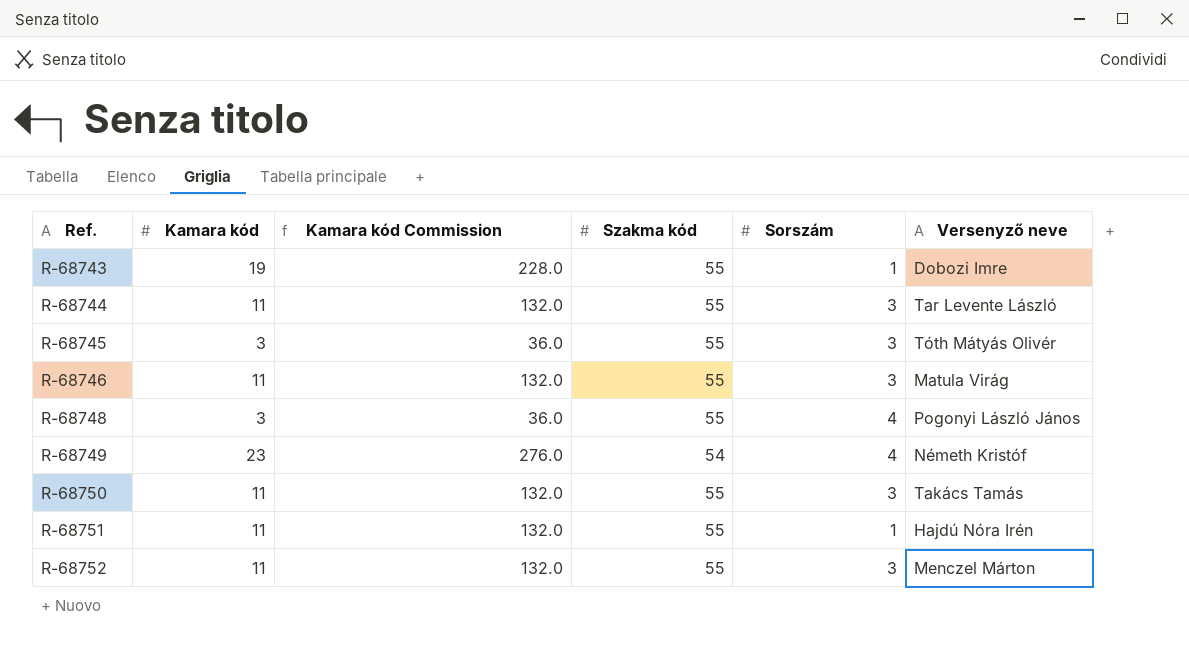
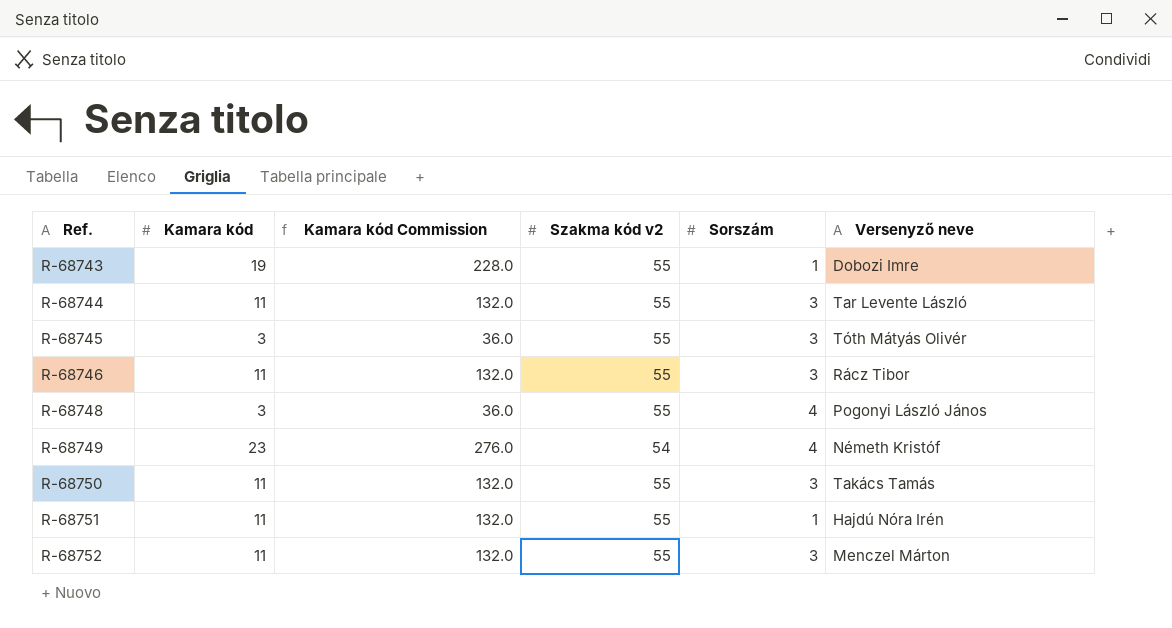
column name: Szakma kód -> Szakma kód v2
R-68746 | Versenyző neve: Matula Virág -> Rácz Tibor

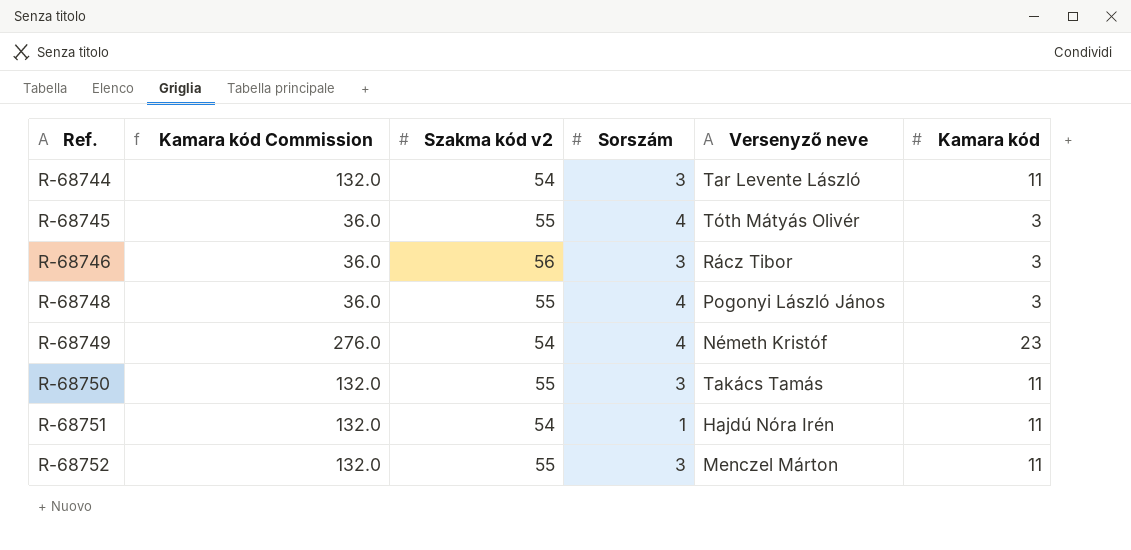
column Kamara kód | position: 2 -> 6
row R-68743: 19 | 228.0 | 55 | 1 | Dobozi Imre -> none
R-68744 | Szakma kód v2: 55 -> 54
R-68745 | Sorszám: 3 -> 4
R-68746 | Kamara kód Commission: 132.0 -> 36.0
R-68746 | Szakma kód v2: 55 -> 56
R-68746 | Kamara kód: 11 -> 3
R-68751 | Szakma kód v2: 55 -> 54

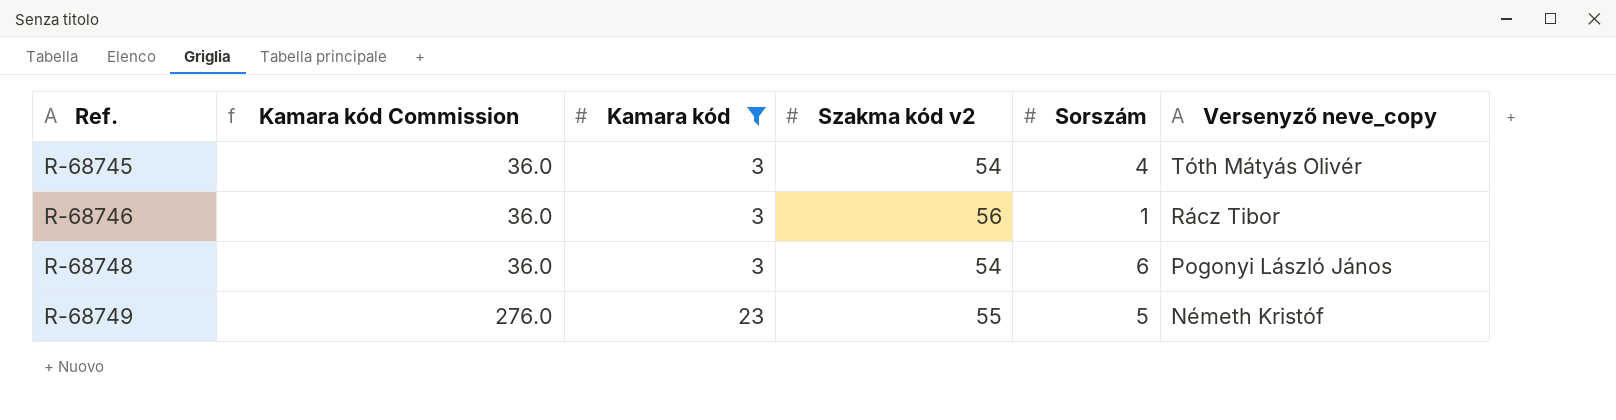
filter: none -> Kamara kód != 11
column Kamara kód | position: 6 -> 3
column name: Versenyző neve -> Versenyző neve_copy
R-68745 | Szakma kód v2: 55 -> 54
R-68746 | Sorszám: 3 -> 1
R-68748 | Szakma kód v2: 55 -> 54
R-68748 | Sorszám: 4 -> 6
R-68749 | Szakma kód v2: 54 -> 55
R-68749 | Sorszám: 4 -> 5

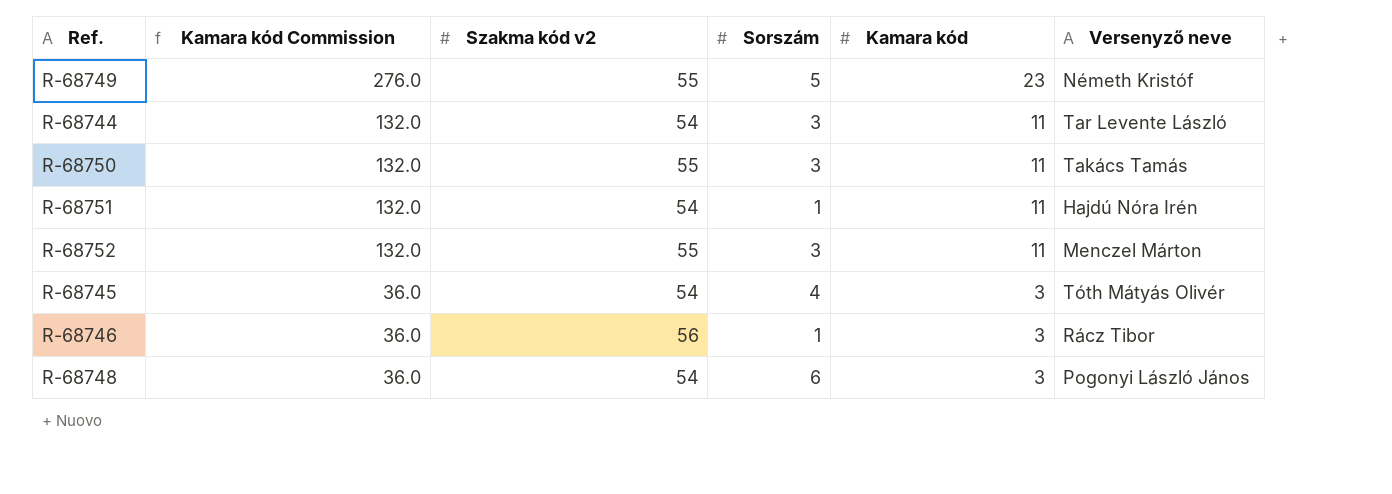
filter: Kamara kód != 11 -> none
row order: Ref. ascending -> Kamara kód Commission descending
column Kamara kód | position: 3 -> 5
column name: Versenyző neve_copy -> Versenyző neve

